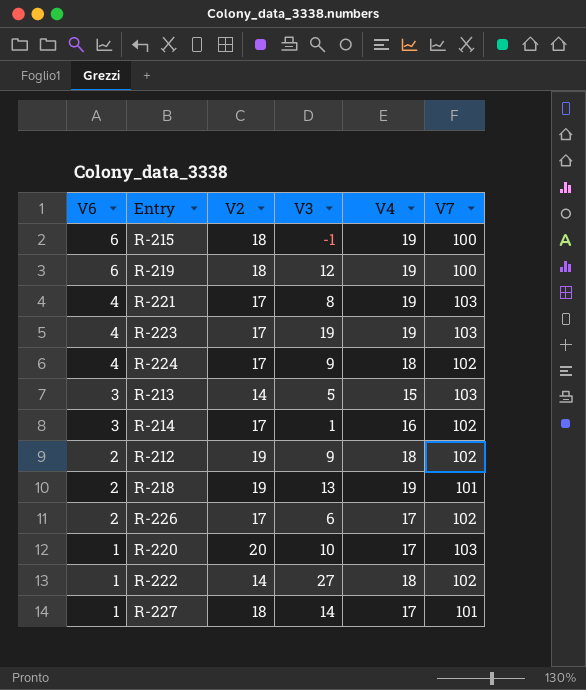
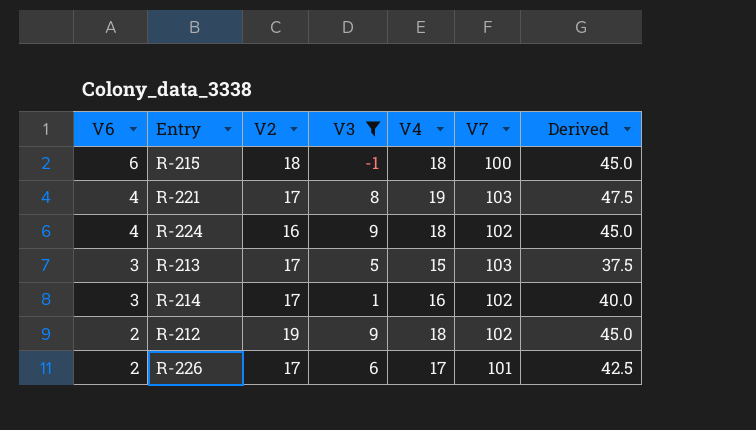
filter: none -> V3 <= 9
column Derived | formula: none -> [V4] * 2.5
R-215 | V4: 19 -> 18
R-224 | V2: 17 -> 16
R-213 | V2: 14 -> 17
R-226 | V7: 102 -> 101

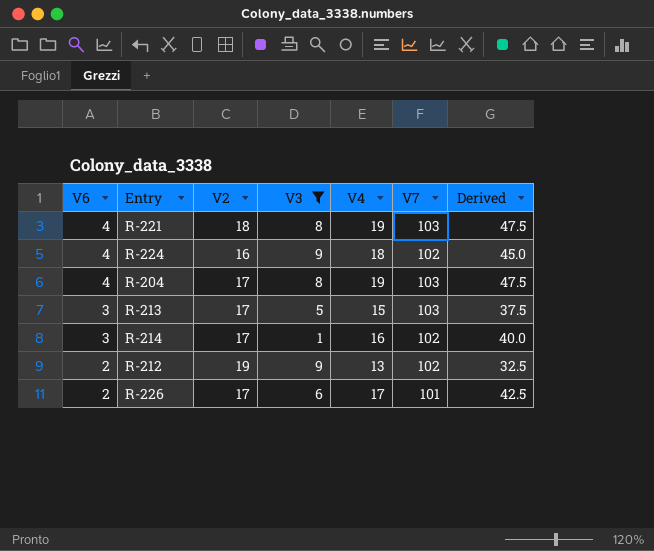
row R-215: 6 | 18 | -1 | 18 | 100 | 45.0 -> none
R-221 | V2: 17 -> 18
row R-204: none -> 4 | 17 | 8 | 19 | 103 | 47.5
R-212 | V4: 18 -> 13
R-212 | Derived: 45.0 -> 32.5

